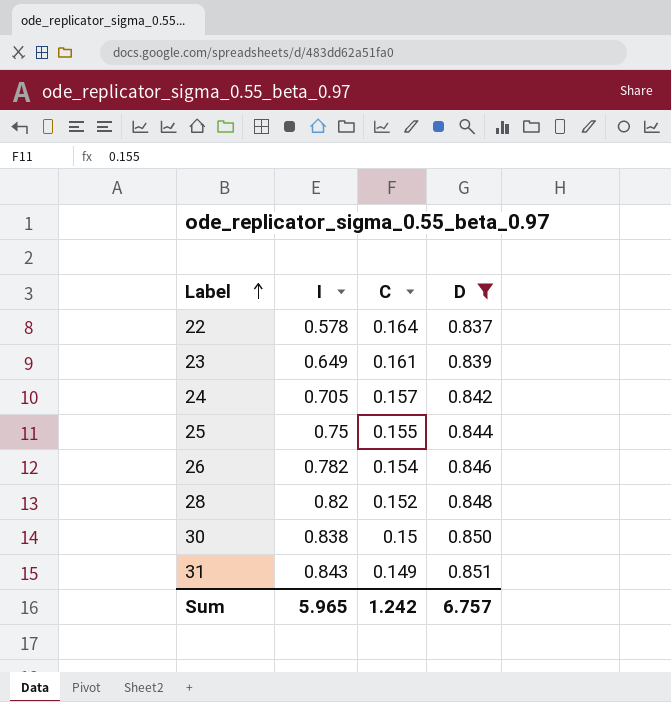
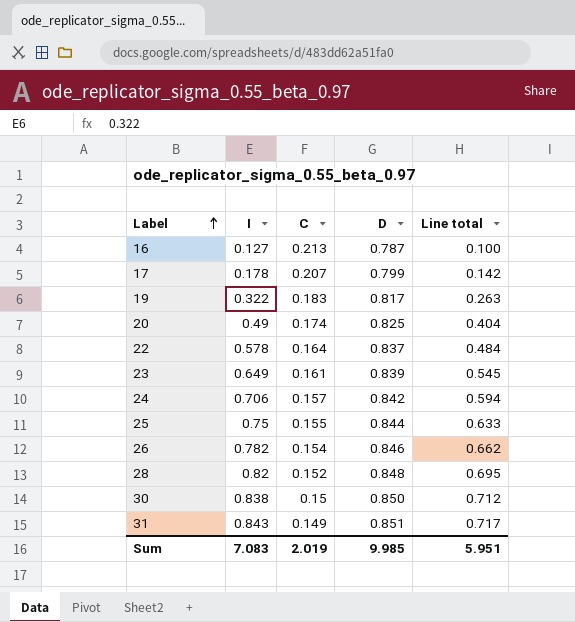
filter: D >= 0.837 -> none
column Line total | formula: none -> [I] * [D]
24 | I: 0.705 -> 0.706
Sum | I: 5.965 -> 7.083
Sum | C: 1.242 -> 2.019
Sum | D: 6.757 -> 9.985

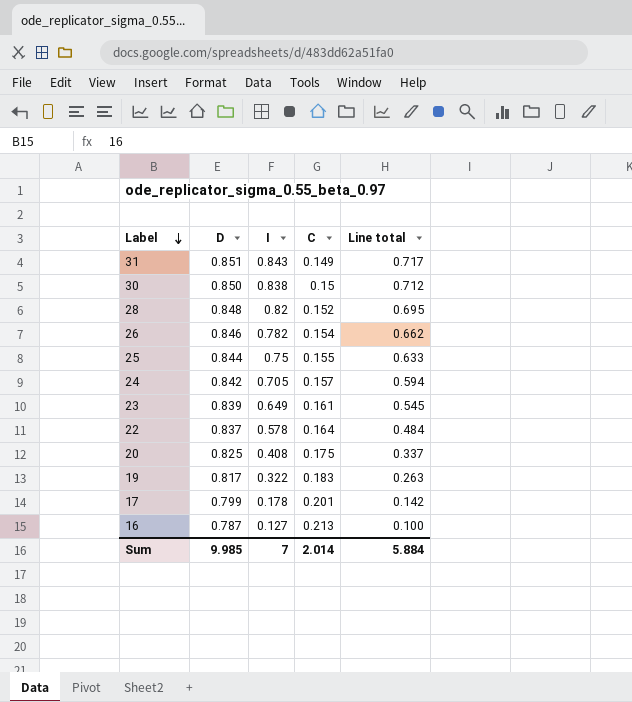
row order: Label ascending -> Label descending
column D | position: 4 -> 2
24 | I: 0.706 -> 0.705
20 | I: 0.49 -> 0.408
20 | C: 0.174 -> 0.175
20 | Line total: 0.404 -> 0.337
17 | C: 0.207 -> 0.201
Sum | I: 7.083 -> 7
Sum | C: 2.019 -> 2.014
Sum | Line total: 5.951 -> 5.884

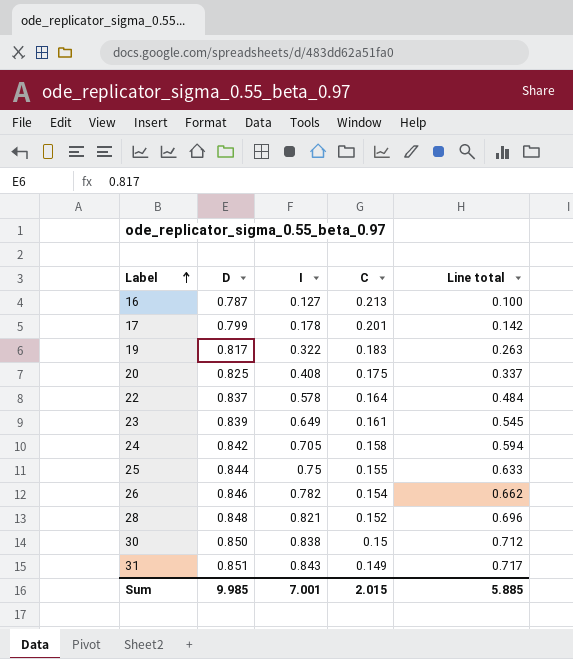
row order: Label descending -> Label ascending
24 | C: 0.157 -> 0.158
28 | I: 0.82 -> 0.821
28 | Line total: 0.695 -> 0.696
Sum | I: 7 -> 7.001
Sum | C: 2.014 -> 2.015
Sum | Line total: 5.884 -> 5.885

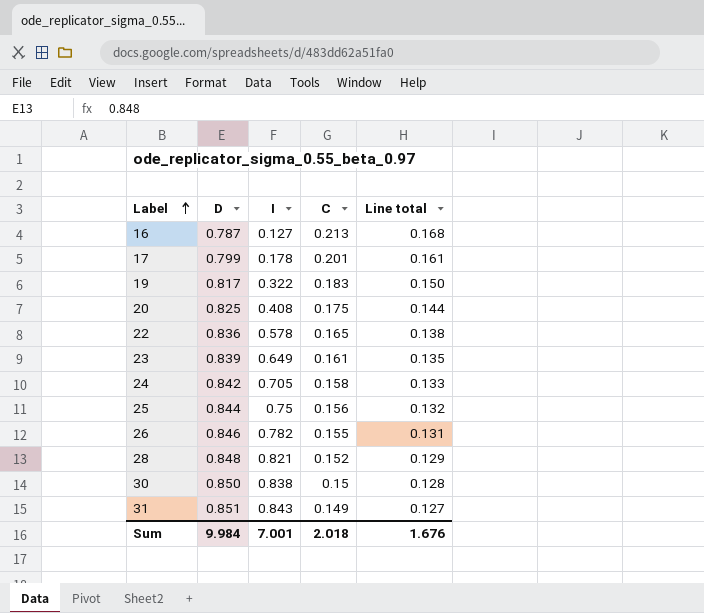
column Line total | formula: [D] * [I] -> [D] * [C]
22 | D: 0.837 -> 0.836
22 | C: 0.164 -> 0.165
25 | C: 0.155 -> 0.156
26 | C: 0.154 -> 0.155
Sum | D: 9.985 -> 9.984
Sum | C: 2.015 -> 2.018
Sum | Line total: 5.885 -> 1.676

